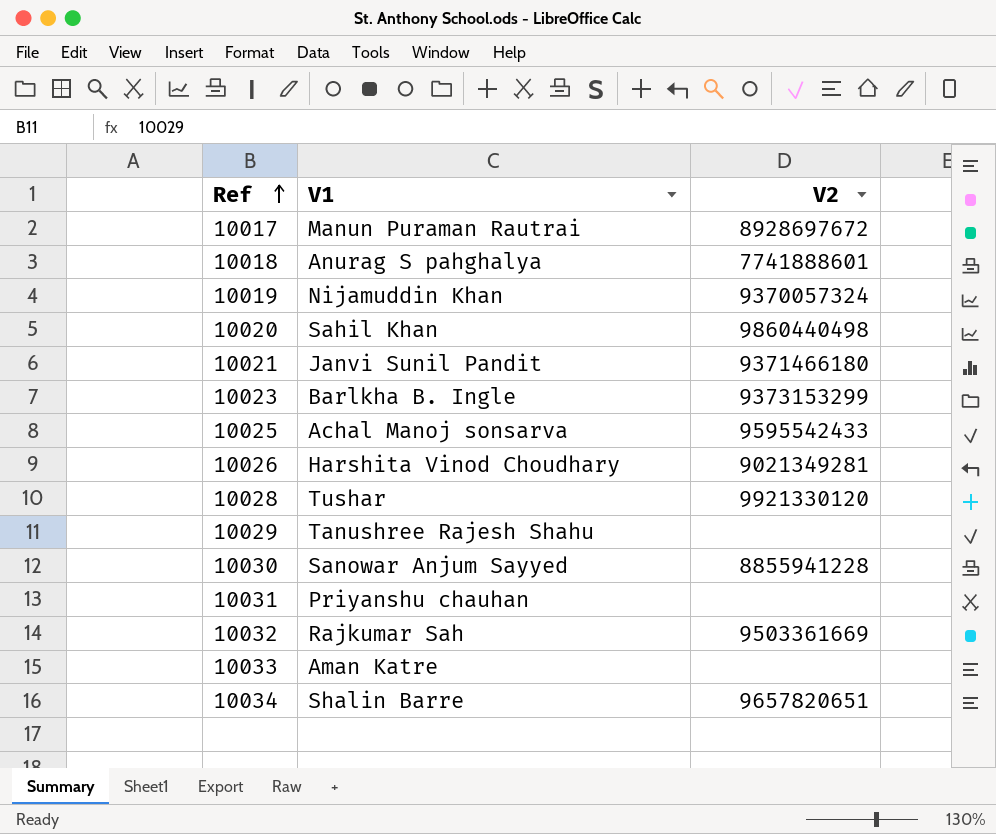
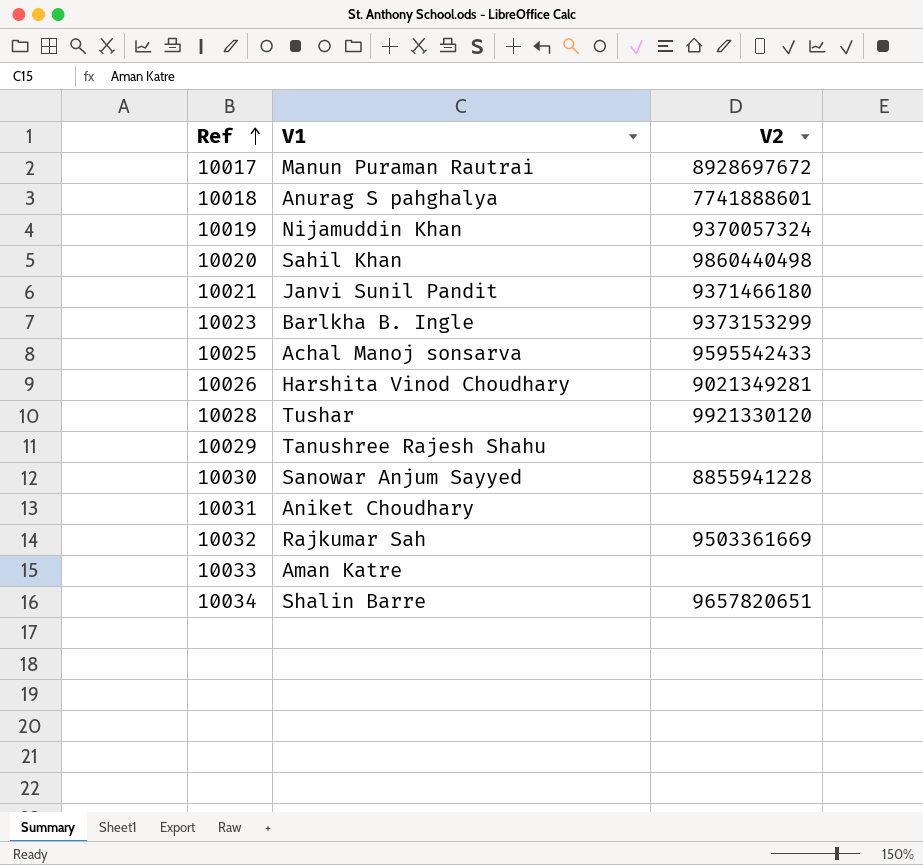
10031 | V1: Priyanshu chauhan -> Aniket Choudhary

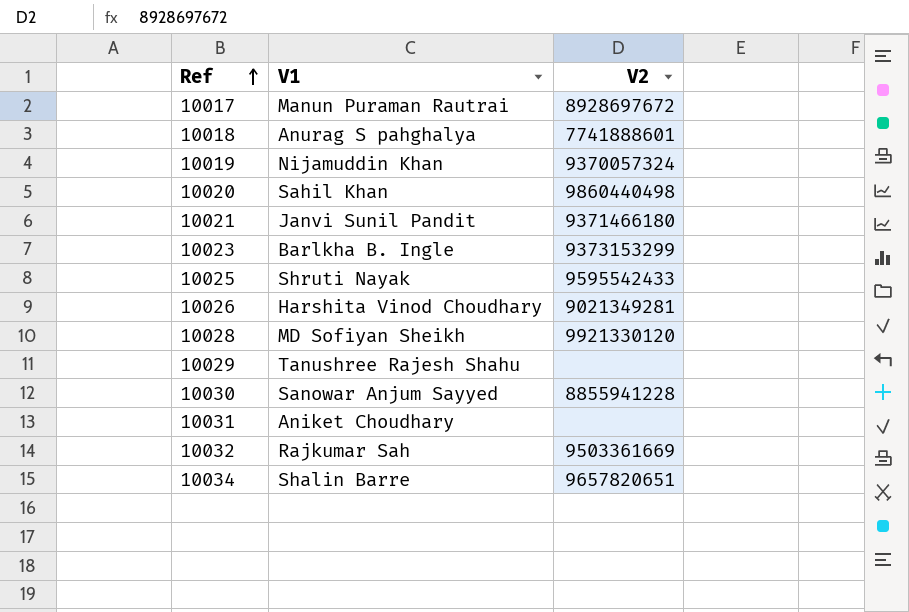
row 10033: Aman Katre | none -> none
10025 | V1: Achal Manoj sonsarva -> Shruti Nayak
10028 | V1: Tushar -> MD Sofiyan Sheikh

